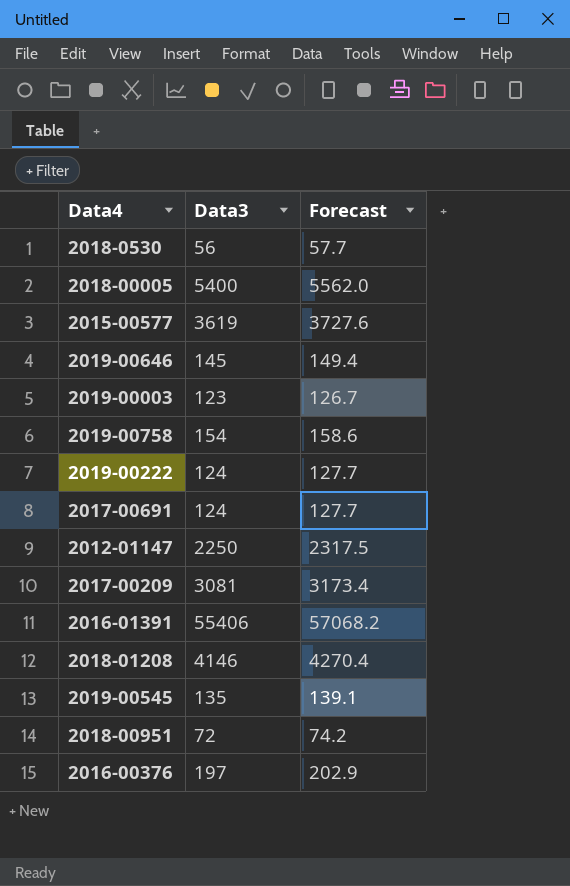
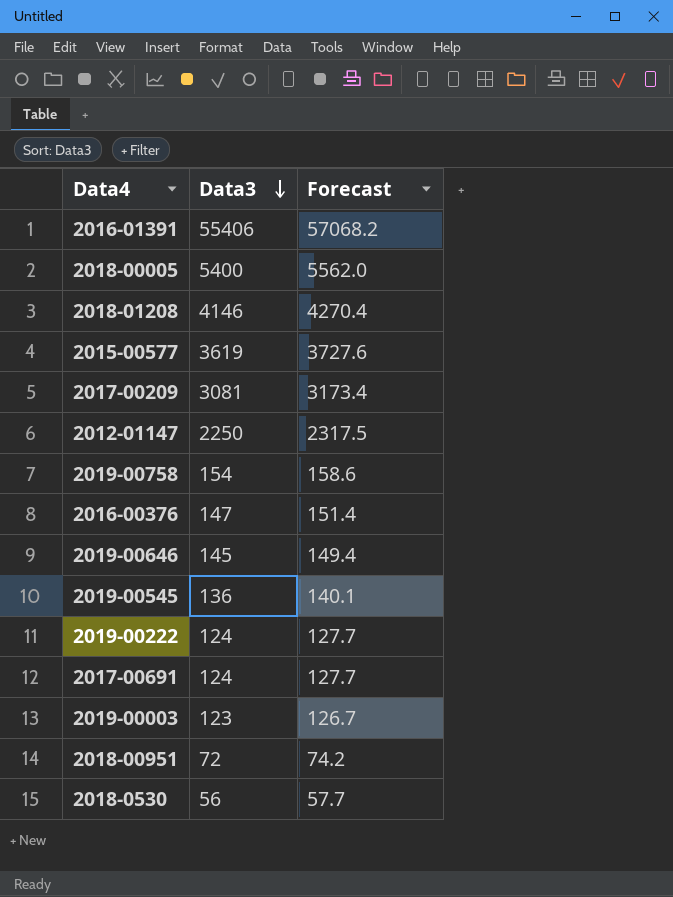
row order: none -> Data3 descending
2016-00376 | Data3: 197 -> 147
2016-00376 | Forecast: 202.9 -> 151.4
2019-00545 | Data3: 135 -> 136
2019-00545 | Forecast: 139.1 -> 140.1

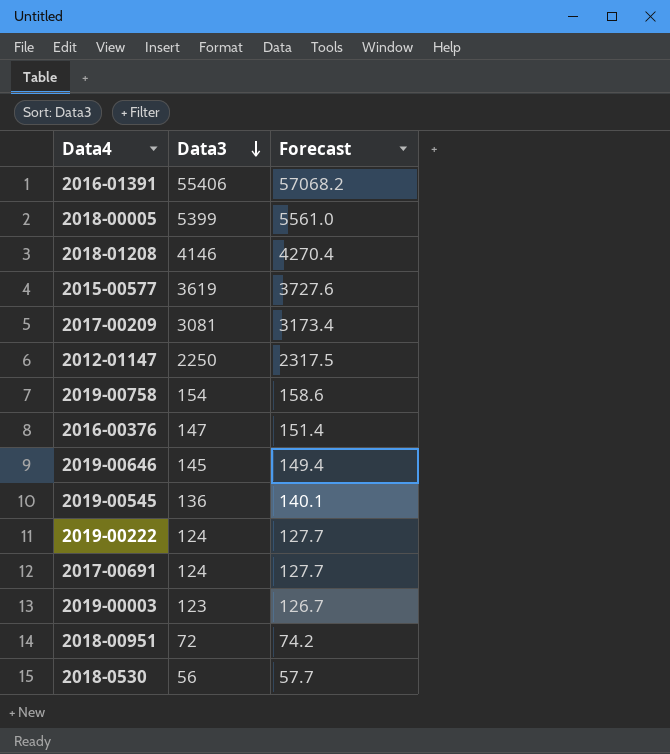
2018-00005 | Data3: 5400 -> 5399
2018-00005 | Forecast: 5562.0 -> 5561.0

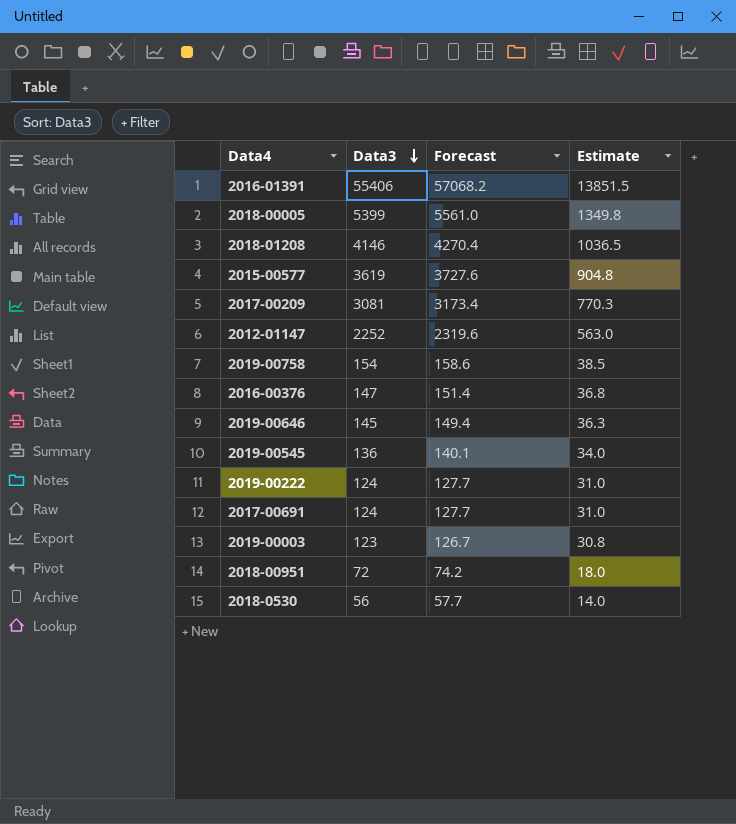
column Estimate | formula: none -> [Data3] * 0.25
2012-01147 | Data3: 2250 -> 2252
2012-01147 | Forecast: 2317.5 -> 2319.6

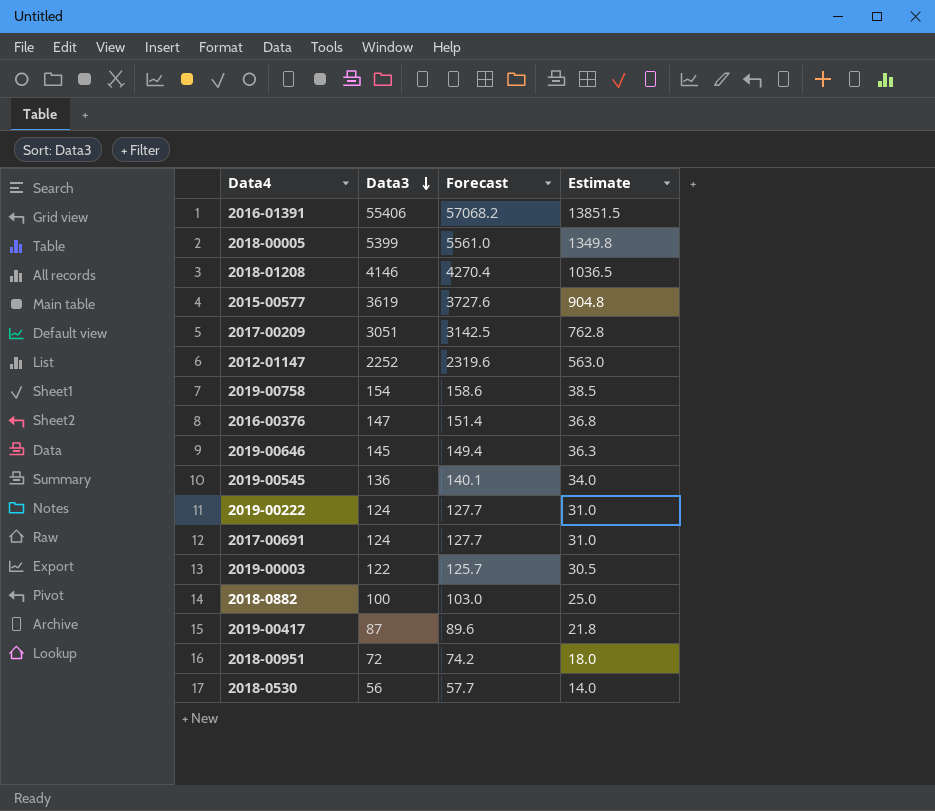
2017-00209 | Data3: 3081 -> 3051
2017-00209 | Forecast: 3173.4 -> 3142.5
2017-00209 | Estimate: 770.3 -> 762.8
2019-00003 | Data3: 123 -> 122
2019-00003 | Forecast: 126.7 -> 125.7
2019-00003 | Estimate: 30.8 -> 30.5
row 2018-0882: none -> 100 | 103.0 | 25.0
row 2019-00417: none -> 87 | 89.6 | 21.8

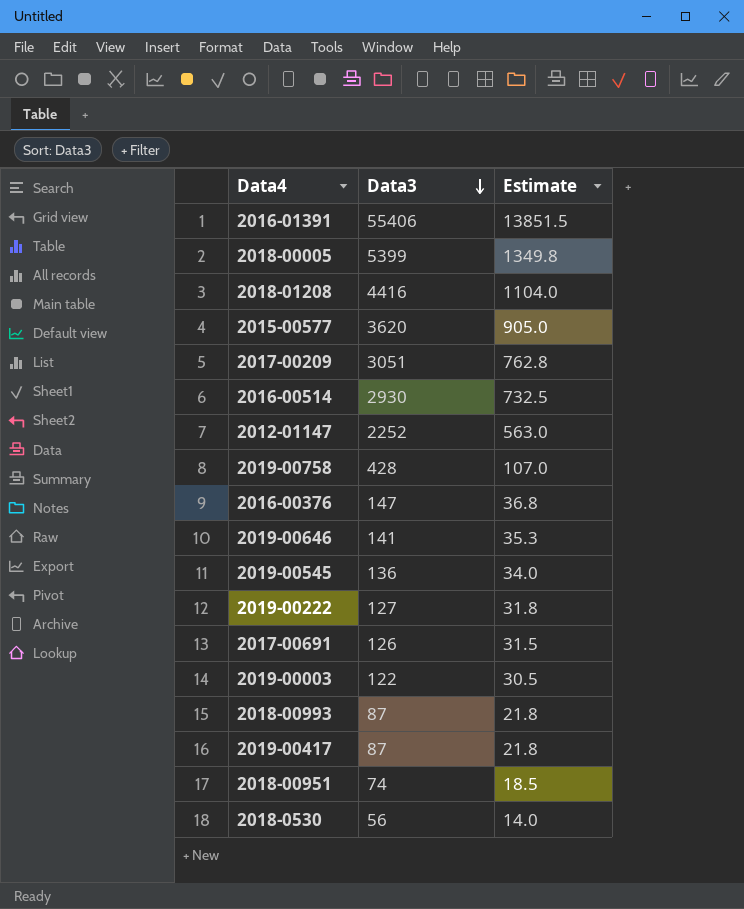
column Forecast | formula: [Data3] * 1.03 -> none
row 2018-0882: 100 | 103.0 | 25.0 -> none
2018-01208 | Data3: 4146 -> 4416
2018-01208 | Estimate: 1036.5 -> 1104.0
2015-00577 | Data3: 3619 -> 3620
2015-00577 | Estimate: 904.8 -> 905.0
row 2016-00514: none -> 2930 | 732.5
2019-00758 | Data3: 154 -> 428
2019-00758 | Estimate: 38.5 -> 107.0
2019-00646 | Data3: 145 -> 141
2019-00646 | Estimate: 36.3 -> 35.3
2019-00222 | Data3: 124 -> 127
2019-00222 | Estimate: 31.0 -> 31.8
2017-00691 | Data3: 124 -> 126
2017-00691 | Estimate: 31.0 -> 31.5
row 2018-00993: none -> 87 | 21.8
2018-00951 | Data3: 72 -> 74
2018-00951 | Estimate: 18.0 -> 18.5

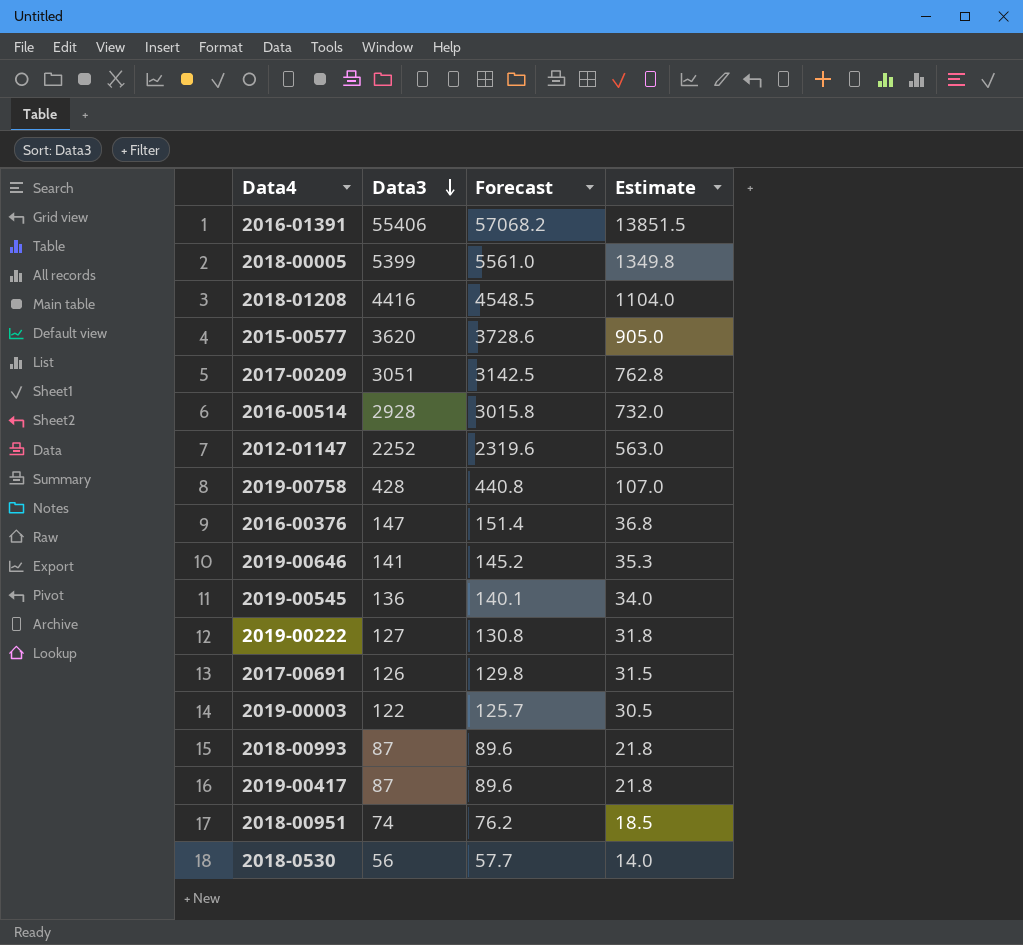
column Forecast | formula: none -> [Data3] * 1.03
2016-00514 | Data3: 2930 -> 2928
2016-00514 | Estimate: 732.5 -> 732.0

